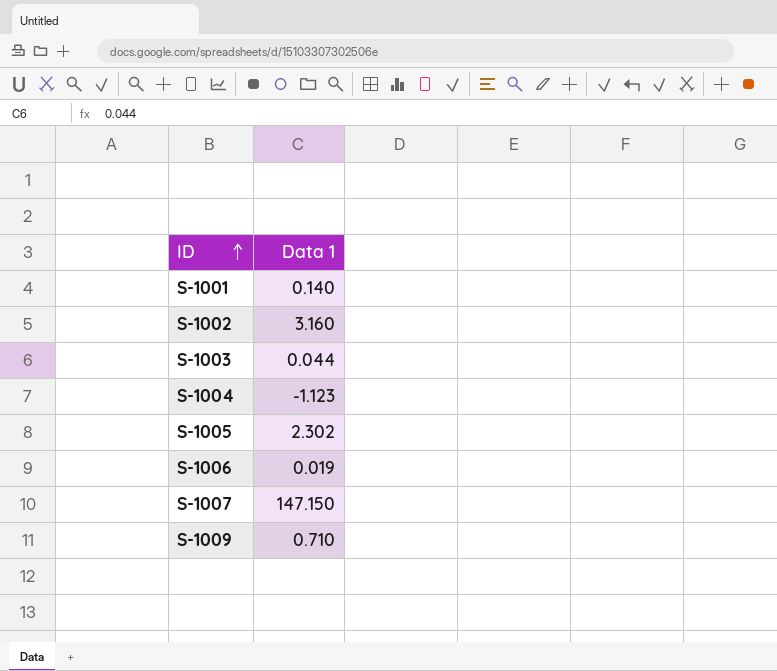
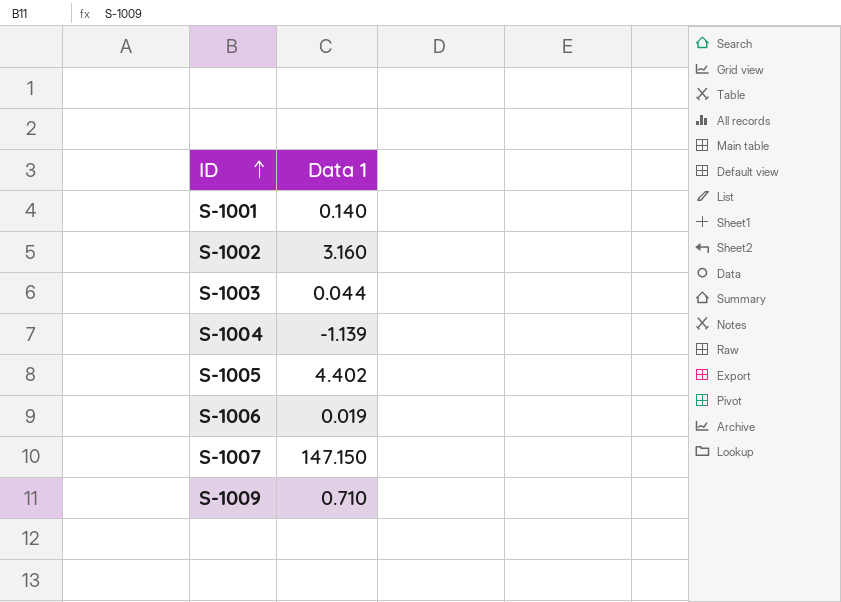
S-1004 | Data 1: -1.123 -> -1.139
S-1005 | Data 1: 2.302 -> 4.402

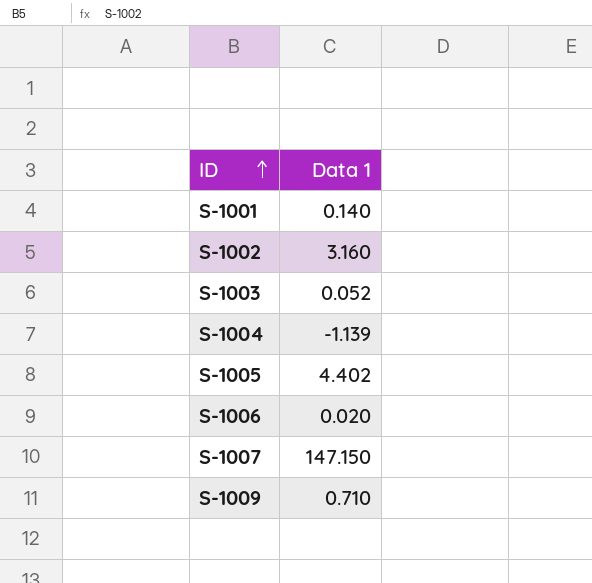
S-1003 | Data 1: 0.044 -> 0.052
S-1006 | Data 1: 0.019 -> 0.020

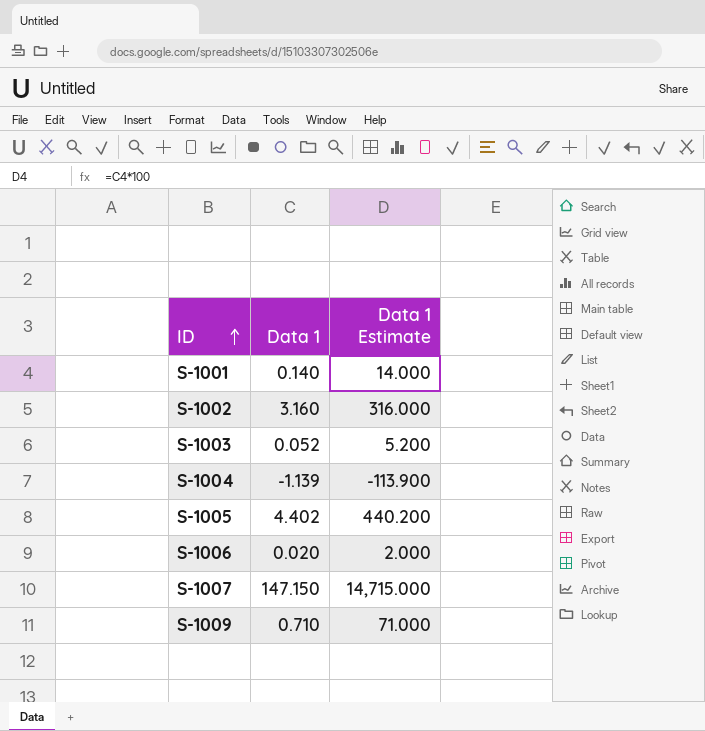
column Data 1 Estimate | formula: none -> [Data 1] * 100

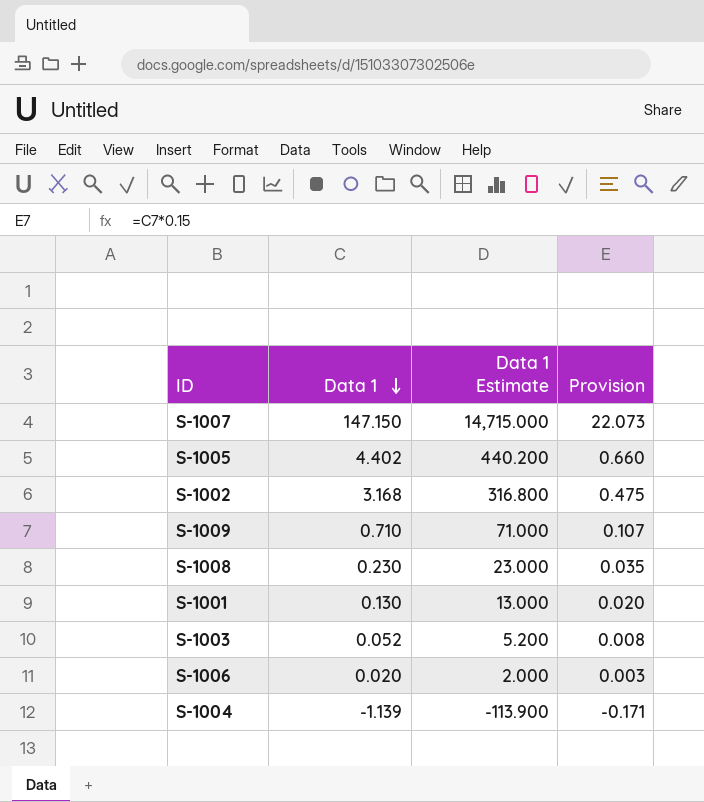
row order: ID ascending -> Data 1 descending
column Provision | formula: none -> [Data 1] * 0.15
S-1002 | Data 1: 3.160 -> 3.168
S-1002 | Data 1 Estimate: 316.000 -> 316.800
row S-1008: none -> 0.230 | 23.000 | 0.035
S-1001 | Data 1: 0.140 -> 0.130
S-1001 | Data 1 Estimate: 14.000 -> 13.000

